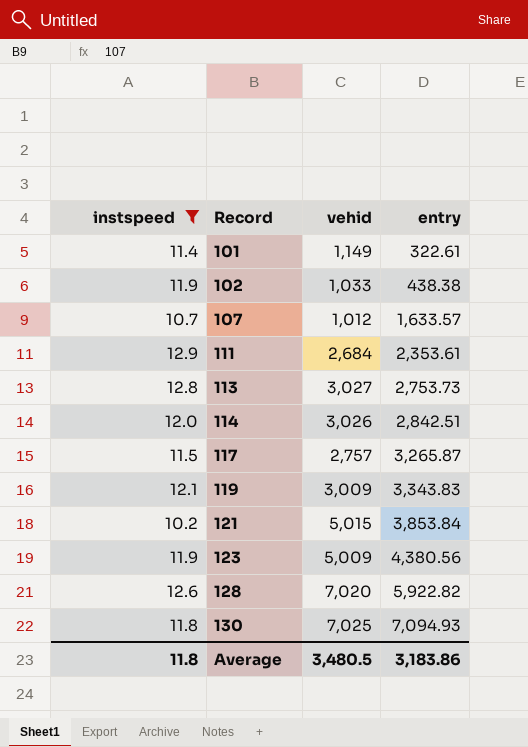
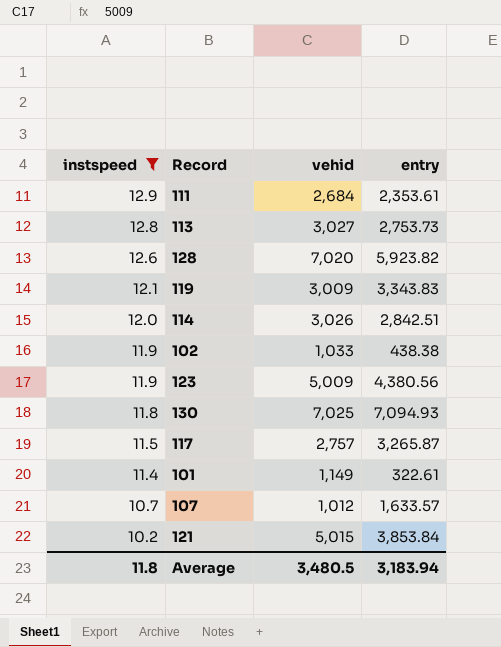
row order: Record ascending -> instspeed descending
128 | entry: 5,922.82 -> 5,923.82
Average | entry: 3,183.86 -> 3,183.94

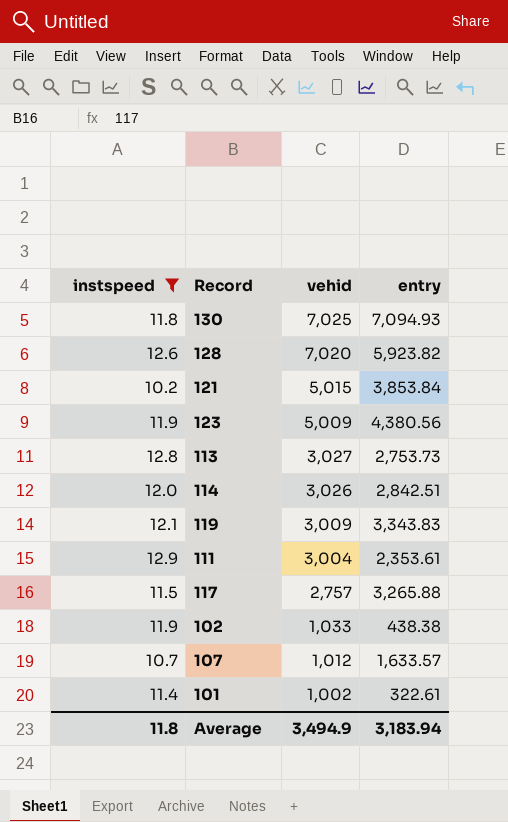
row order: instspeed descending -> vehid descending
111 | vehid: 2,684 -> 3,004
117 | entry: 3,265.87 -> 3,265.88
101 | vehid: 1,149 -> 1,002
Average | vehid: 3,480.5 -> 3,494.9

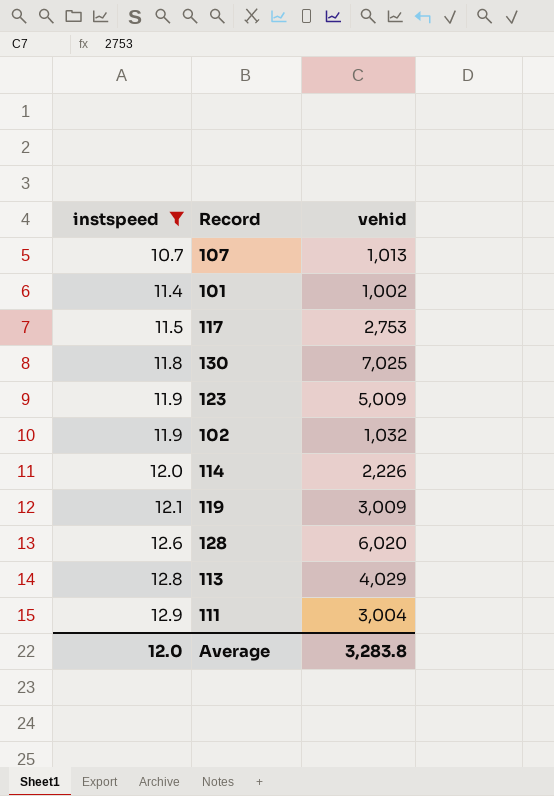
row order: vehid descending -> instspeed ascending
column entry | position: 4 -> none
row 121: 10.2 | 5,015 | 3,853.84 -> none
107 | vehid: 1,012 -> 1,013
117 | vehid: 2,757 -> 2,753
102 | vehid: 1,033 -> 1,032
114 | vehid: 3,026 -> 2,226
128 | vehid: 7,020 -> 6,020
113 | vehid: 3,027 -> 4,029
Average | instspeed: 11.8 -> 12.0
Average | vehid: 3,494.9 -> 3,283.8

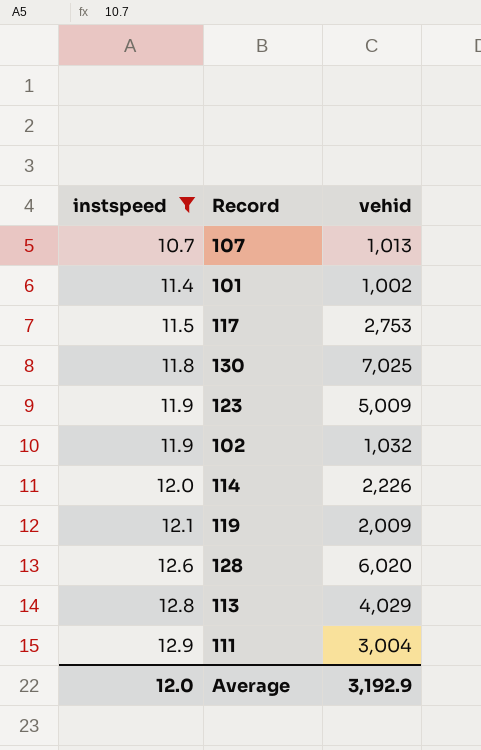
119 | vehid: 3,009 -> 2,009
Average | vehid: 3,283.8 -> 3,192.9

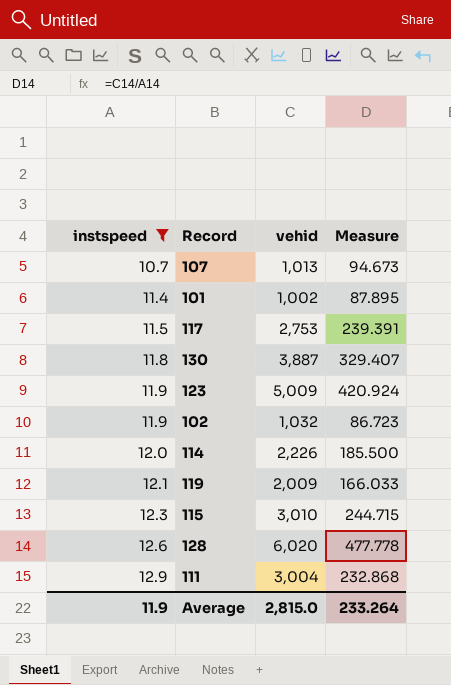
column Measure | formula: none -> [vehid] / [instspeed]
row 113: 12.8 | 4,029 -> none
130 | vehid: 7,025 -> 3,887
row 115: none -> 12.3 | 3,010 | 244.715
Average | instspeed: 12.0 -> 11.9
Average | vehid: 3,192.9 -> 2,815.0

